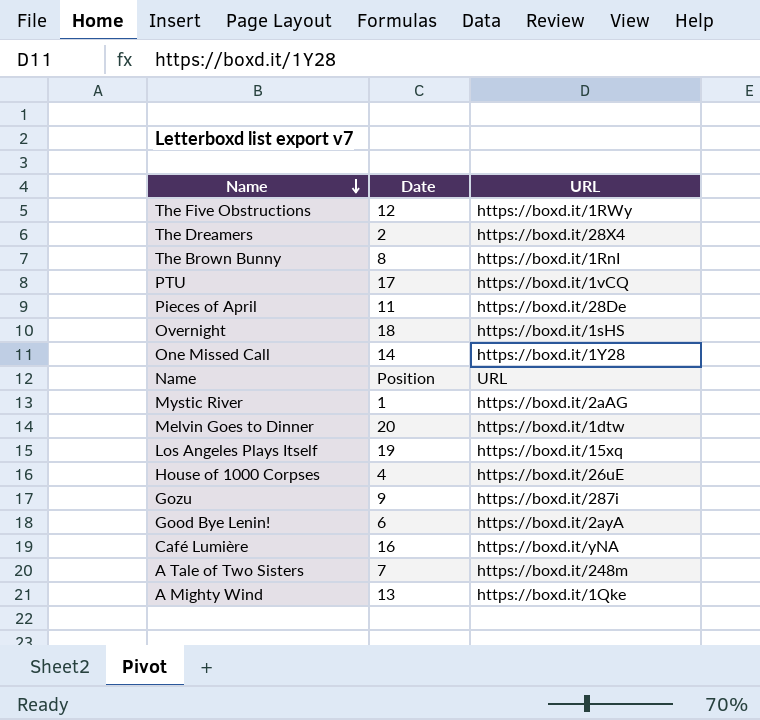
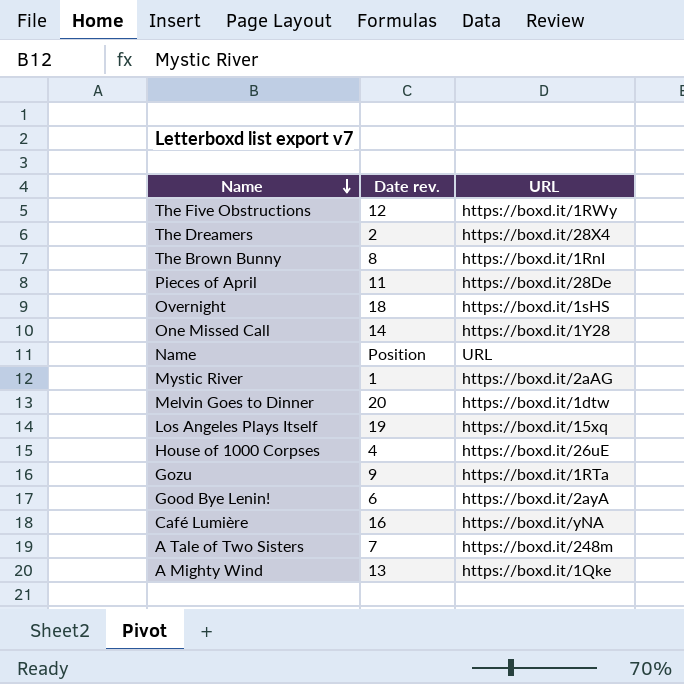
column name: Date -> Date rev.
row PTU: 17 | https://boxd.it/1vCQ -> none
Gozu | URL: https://boxd.it/287i -> https://boxd.it/1RTa

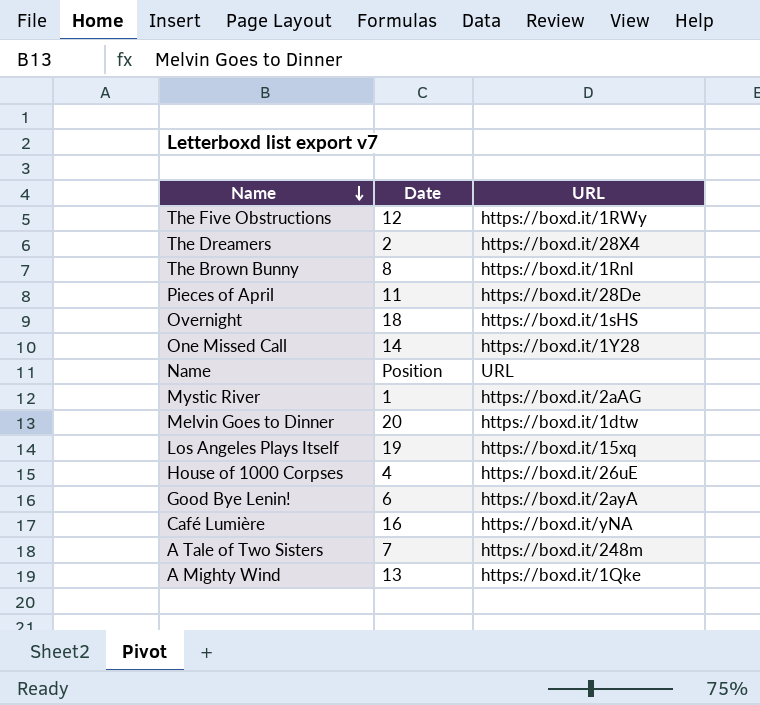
column name: Date rev. -> Date
row Gozu: 9 | https://boxd.it/1RTa -> none

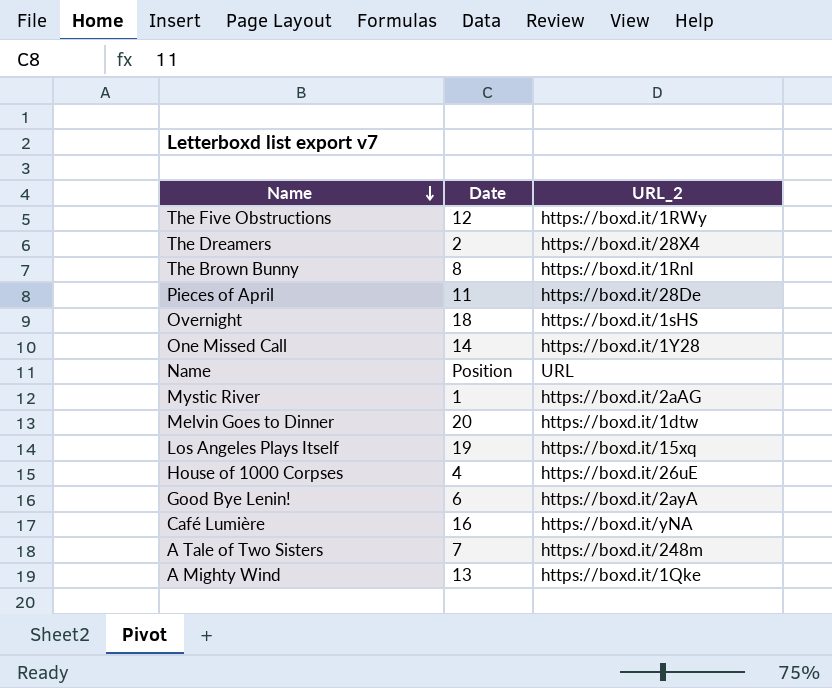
column name: URL -> URL_2

